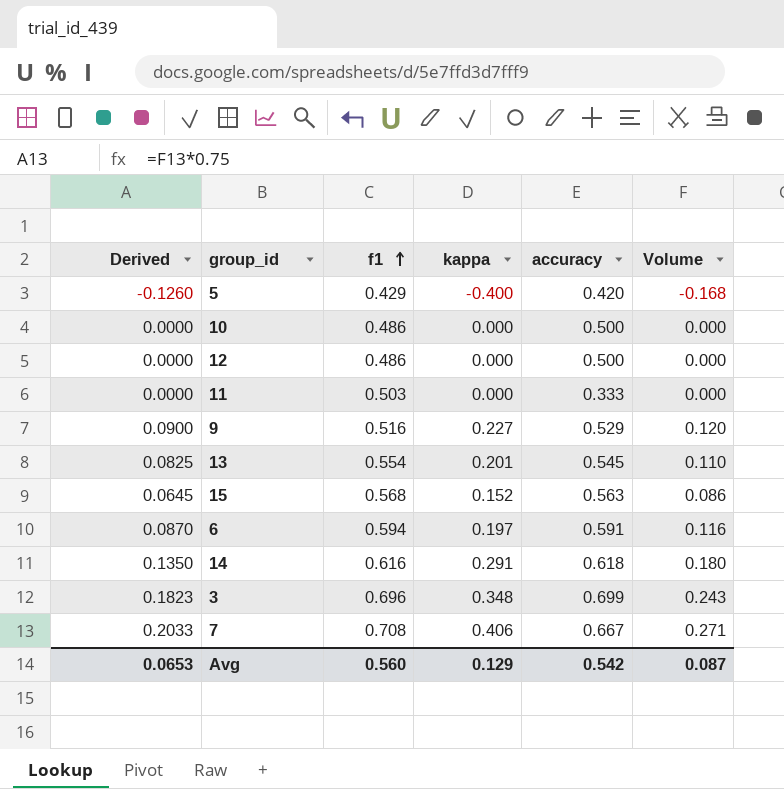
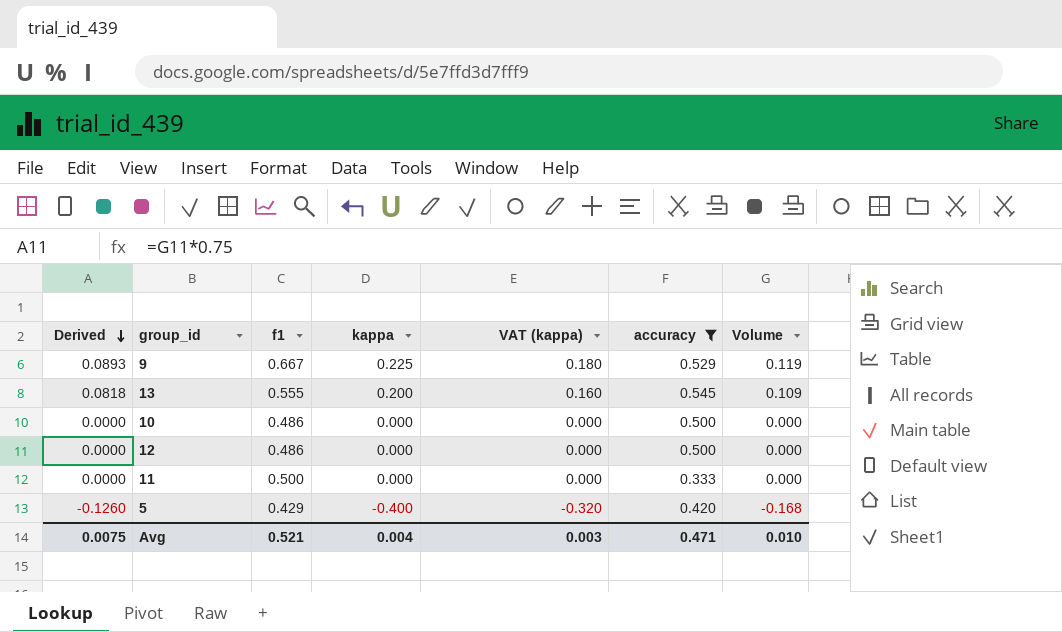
filter: none -> accuracy <= 0.545
row order: f1 ascending -> Derived descending
column VAT (kappa) | formula: none -> [kappa] * 0.8
9 | Derived: 0.0900 -> 0.0893
9 | f1: 0.516 -> 0.667
9 | kappa: 0.227 -> 0.225
9 | Volume: 0.120 -> 0.119
13 | Derived: 0.0825 -> 0.0818
13 | f1: 0.554 -> 0.555
13 | kappa: 0.201 -> 0.200
13 | Volume: 0.110 -> 0.109
11 | f1: 0.503 -> 0.500
Avg | Derived: 0.0653 -> 0.0075
Avg | f1: 0.560 -> 0.521
Avg | kappa: 0.129 -> 0.004
Avg | accuracy: 0.542 -> 0.471
Avg | Volume: 0.087 -> 0.010

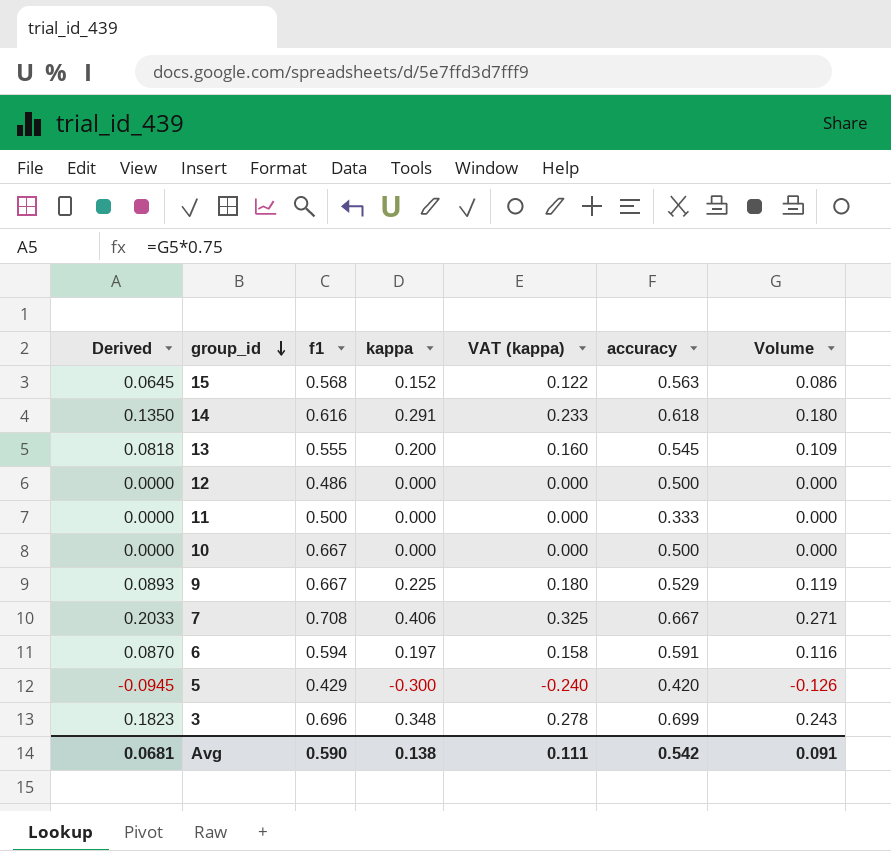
filter: accuracy <= 0.545 -> none
row order: Derived descending -> group_id descending
10 | f1: 0.486 -> 0.667
5 | Derived: -0.1260 -> -0.0945
5 | kappa: -0.400 -> -0.300
5 | VAT (kappa): -0.320 -> -0.240
5 | Volume: -0.168 -> -0.126
Avg | Derived: 0.0075 -> 0.0681
Avg | f1: 0.521 -> 0.590
Avg | kappa: 0.004 -> 0.138
Avg | VAT (kappa): 0.003 -> 0.111
Avg | accuracy: 0.471 -> 0.542
Avg | Volume: 0.010 -> 0.091

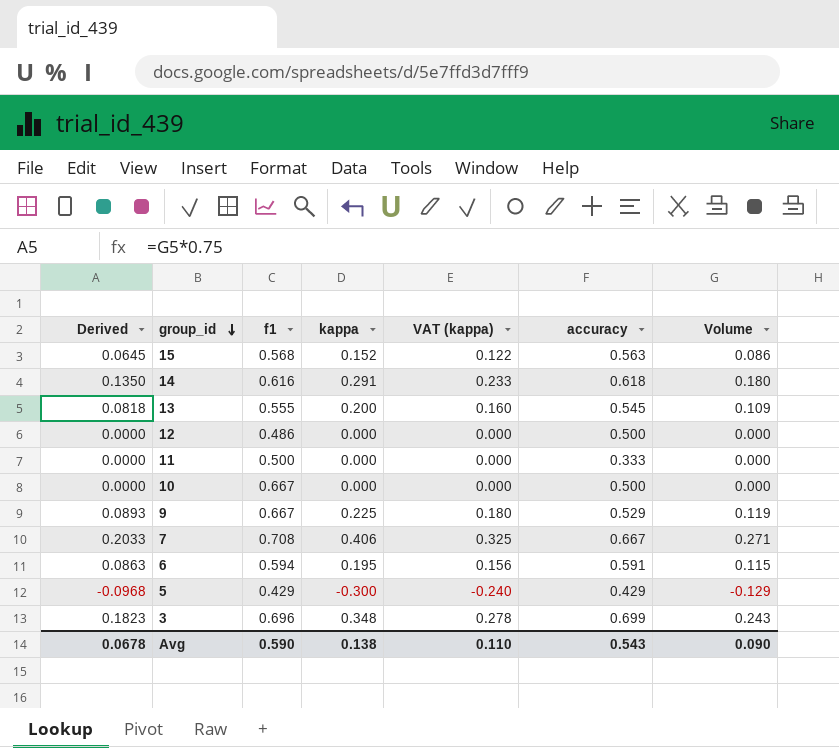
6 | Derived: 0.0870 -> 0.0863
6 | kappa: 0.197 -> 0.195
6 | VAT (kappa): 0.158 -> 0.156
6 | Volume: 0.116 -> 0.115
5 | Derived: -0.0945 -> -0.0968
5 | accuracy: 0.420 -> 0.429
5 | Volume: -0.126 -> -0.129
Avg | Derived: 0.0681 -> 0.0678
Avg | VAT (kappa): 0.111 -> 0.110
Avg | accuracy: 0.542 -> 0.543
Avg | Volume: 0.091 -> 0.090

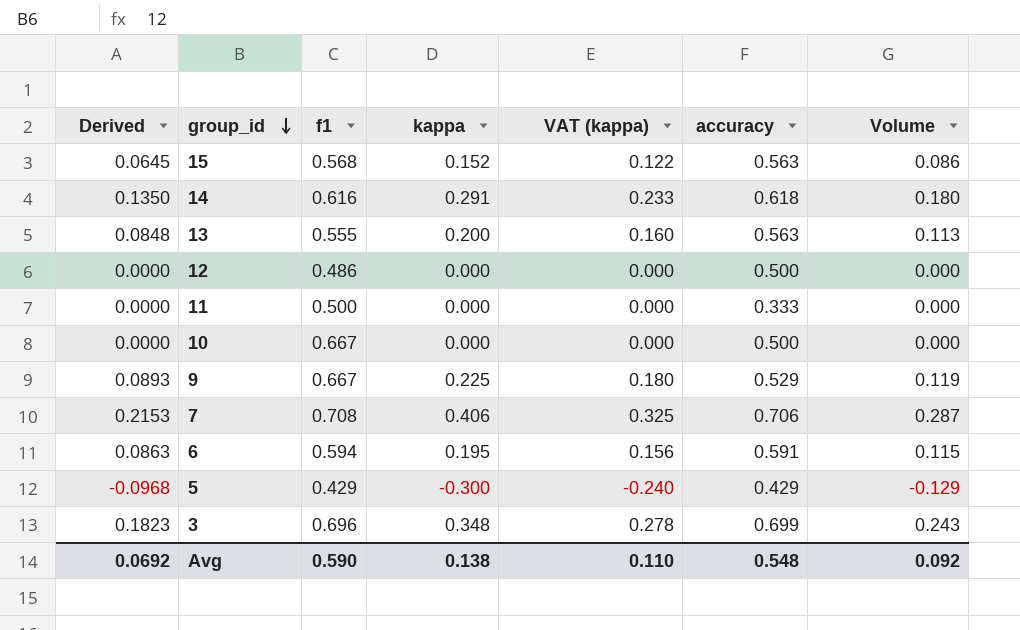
13 | Derived: 0.0818 -> 0.0848
13 | accuracy: 0.545 -> 0.563
13 | Volume: 0.109 -> 0.113
7 | Derived: 0.2033 -> 0.2153
7 | accuracy: 0.667 -> 0.706
7 | Volume: 0.271 -> 0.287
Avg | Derived: 0.0678 -> 0.0692
Avg | accuracy: 0.543 -> 0.548
Avg | Volume: 0.090 -> 0.092

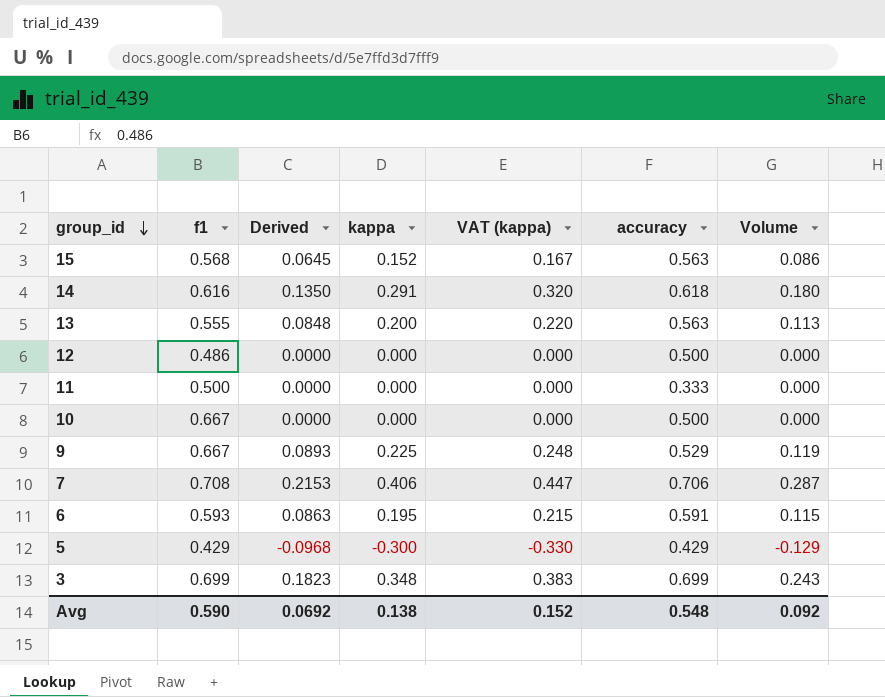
column Derived | position: 1 -> 3
column VAT (kappa) | formula: [kappa] * 0.8 -> [kappa] * 1.1
6 | f1: 0.594 -> 0.593
3 | f1: 0.696 -> 0.699
Avg | VAT (kappa): 0.110 -> 0.152

